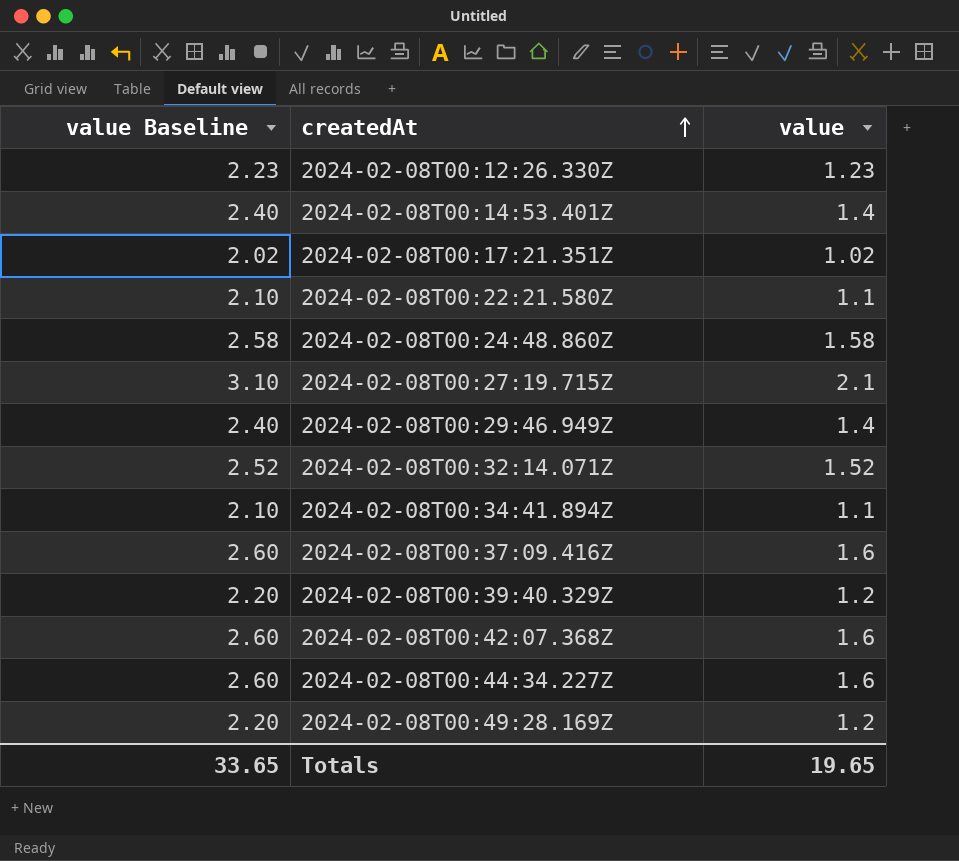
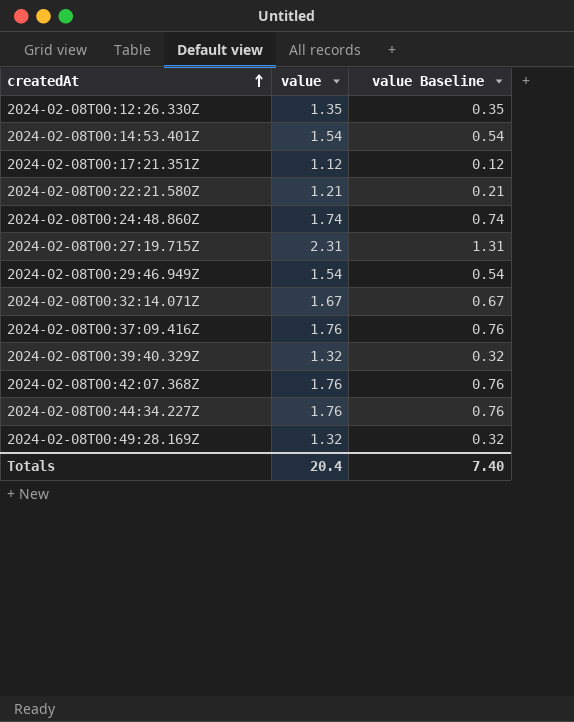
column value Baseline | formula: [value] + 1 -> [value] - 1
column value Baseline | position: 1 -> 3
row 2024-02-08T00:34:41.894Z: 2.10 | 1.1 -> none
2024-02-08T00:12:26.330Z | value: 1.23 -> 1.35
2024-02-08T00:14:53.401Z | value: 1.4 -> 1.54
2024-02-08T00:17:21.351Z | value: 1.02 -> 1.12
2024-02-08T00:22:21.580Z | value: 1.1 -> 1.21
2024-02-08T00:24:48.860Z | value: 1.58 -> 1.74
2024-02-08T00:27:19.715Z | value: 2.1 -> 2.31
2024-02-08T00:29:46.949Z | value: 1.4 -> 1.54
2024-02-08T00:32:14.071Z | value: 1.52 -> 1.67
2024-02-08T00:37:09.416Z | value: 1.6 -> 1.76
2024-02-08T00:39:40.329Z | value: 1.2 -> 1.32
2024-02-08T00:42:07.368Z | value: 1.6 -> 1.76
2024-02-08T00:44:34.227Z | value: 1.6 -> 1.76
2024-02-08T00:49:28.169Z | value: 1.2 -> 1.32
Totals | value: 19.65 -> 20.4
Totals | value Baseline: 33.65 -> 7.40

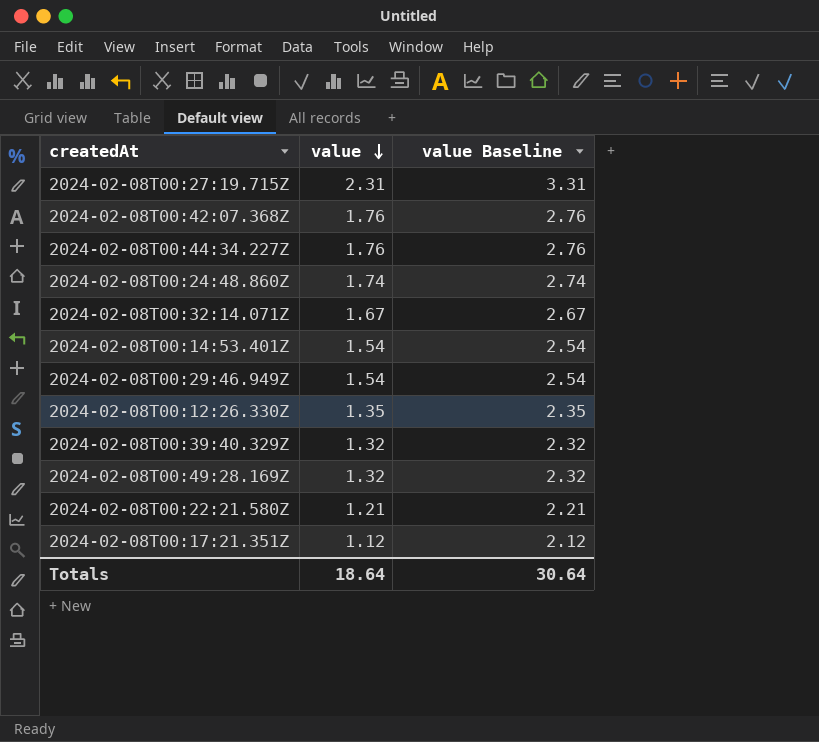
row order: createdAt ascending -> value descending
column value Baseline | formula: [value] - 1 -> [value] + 1
row 2024-02-08T00:37:09.416Z: 1.76 | 0.76 -> none
Totals | value: 20.4 -> 18.64
Totals | value Baseline: 7.40 -> 30.64

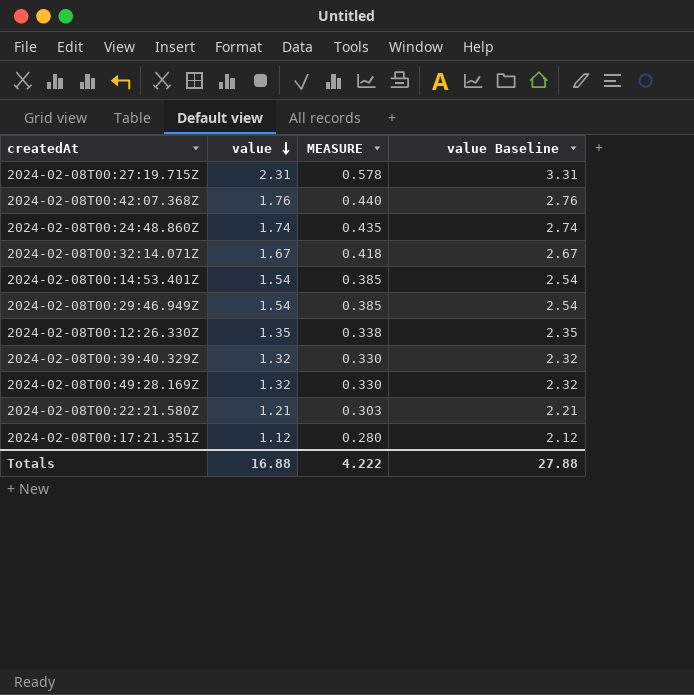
column MEASURE | formula: none -> [value] * 0.25
row 2024-02-08T00:44:34.227Z: 1.76 | 2.76 -> none
Totals | value: 18.64 -> 16.88
Totals | value Baseline: 30.64 -> 27.88

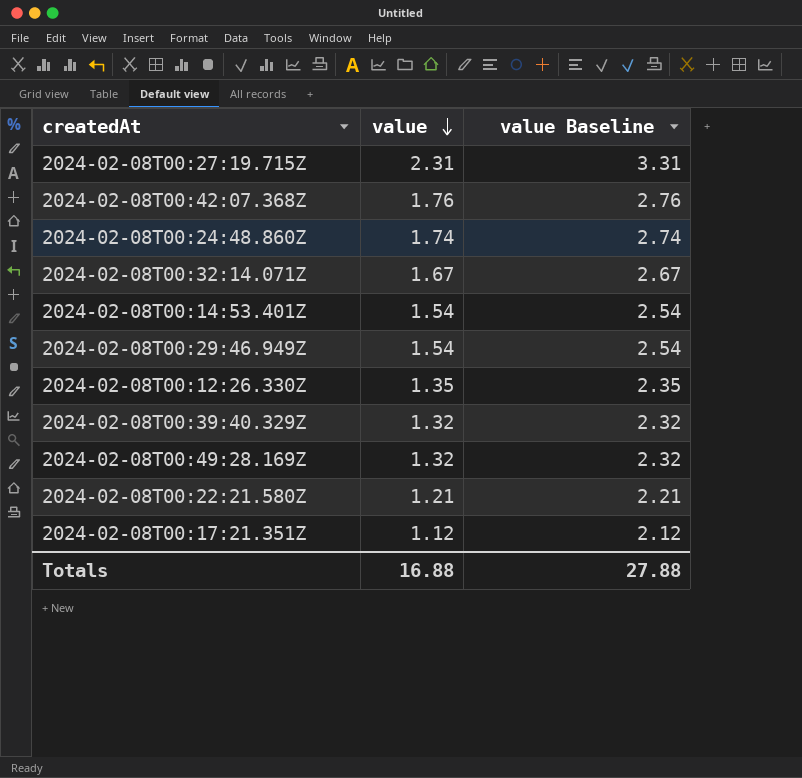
column MEASURE | formula: [value] * 0.25 -> none

